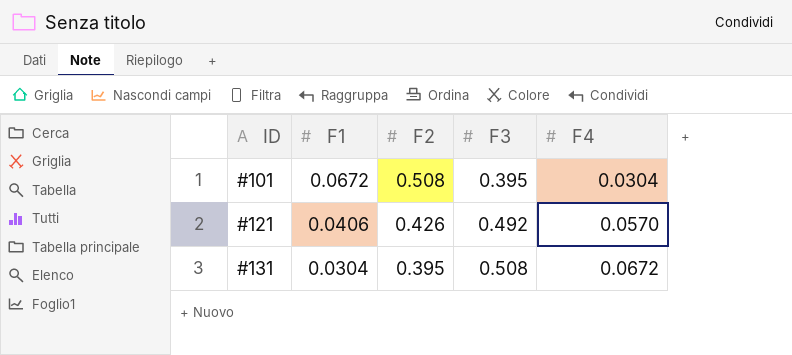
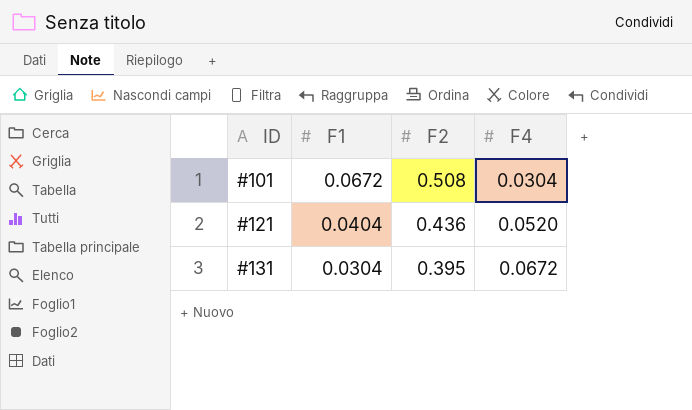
column F3 | position: 4 -> none
#121 | F1: 0.0406 -> 0.0404
#121 | F2: 0.426 -> 0.436
#121 | F4: 0.0570 -> 0.0520

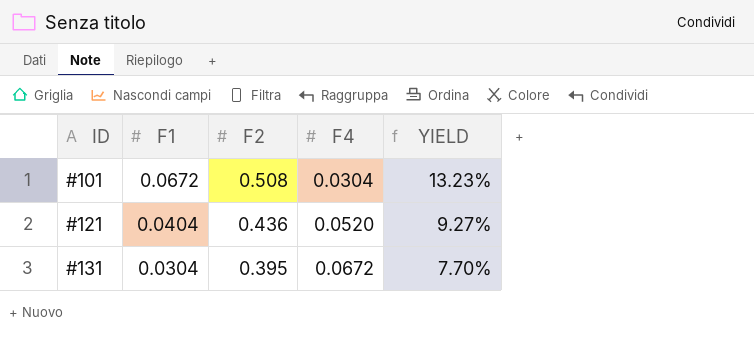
column YIELD | formula: none -> [F1] / [F2]

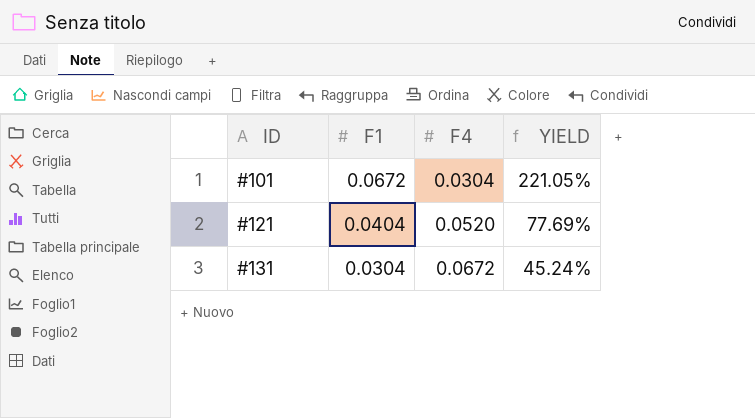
column F2 | position: 3 -> none
column YIELD | formula: [F1] / [F2] -> [F1] / [F4]

